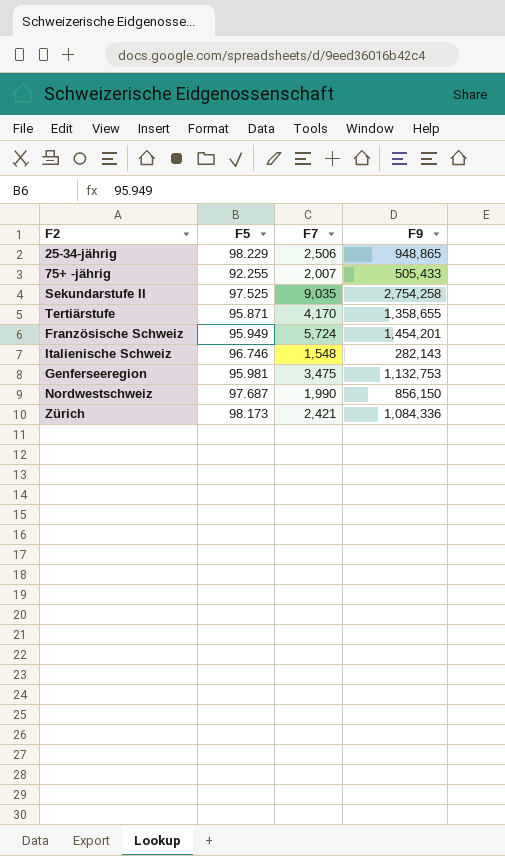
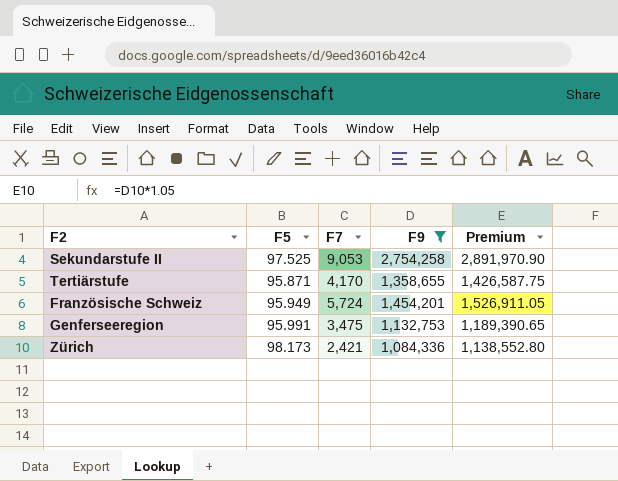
filter: none -> F9 >= 1,084,336
column Premium | formula: none -> [F9] * 1.05
Sekundarstufe II | F7: 9,035 -> 9,053
Genferseeregion | F5: 95.981 -> 95.991

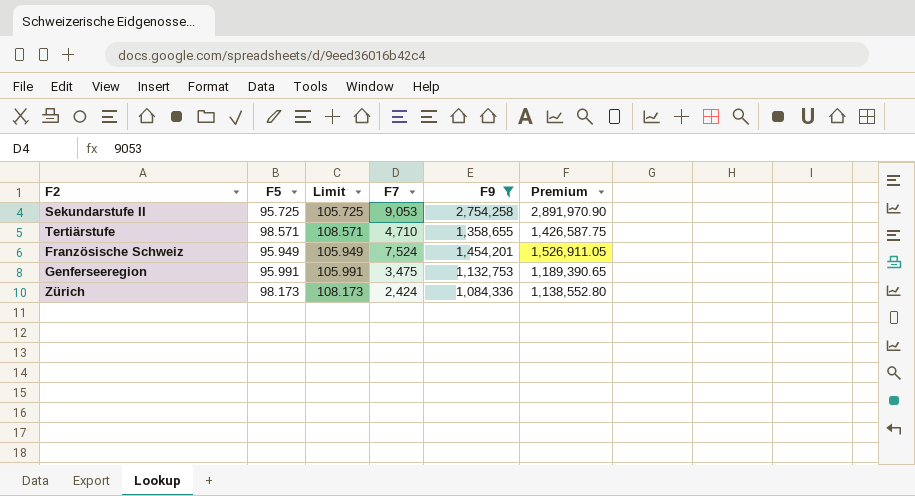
column Limit | formula: none -> [F5] + 10
Sekundarstufe II | F5: 97.525 -> 95.725
Tertiärstufe | F5: 95.871 -> 98.571
Tertiärstufe | F7: 4,170 -> 4,710
Französische Schweiz | F7: 5,724 -> 7,524
Zürich | F7: 2,421 -> 2,424

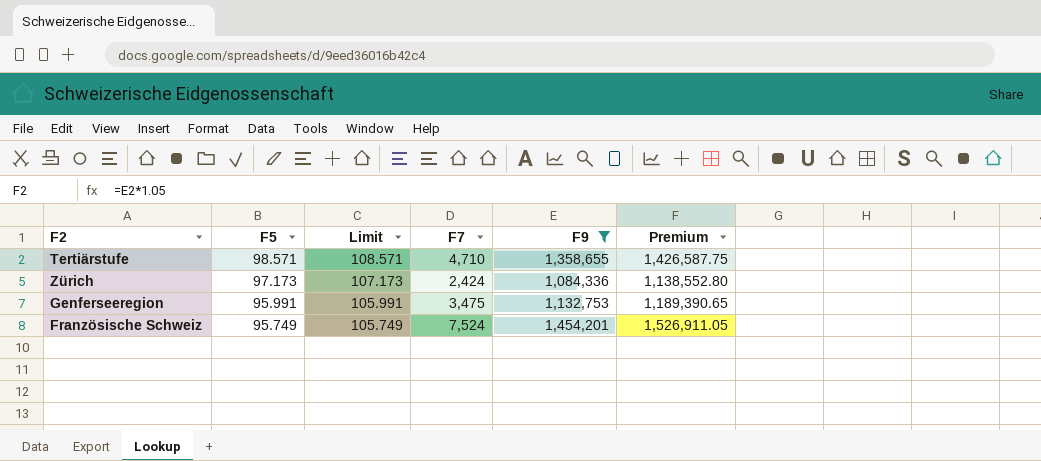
row order: none -> F5 descending
row Sekundarstufe II: 95.725 | 105.725 | 9,053 | 2,754,258 | 2,891,970.90 -> none
Zürich | F5: 98.173 -> 97.173
Zürich | Limit: 108.173 -> 107.173
Französische Schweiz | F5: 95.949 -> 95.749
Französische Schweiz | Limit: 105.949 -> 105.749

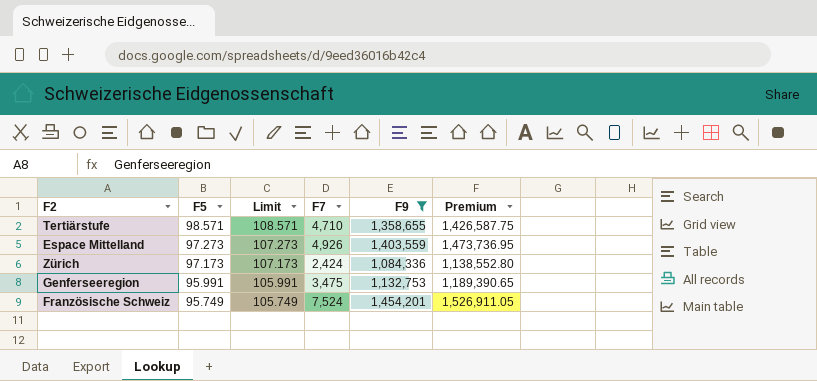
row Espace Mittelland: none -> 97.273 | 107.273 | 4,926 | 1,403,559 | 1,473,736.95

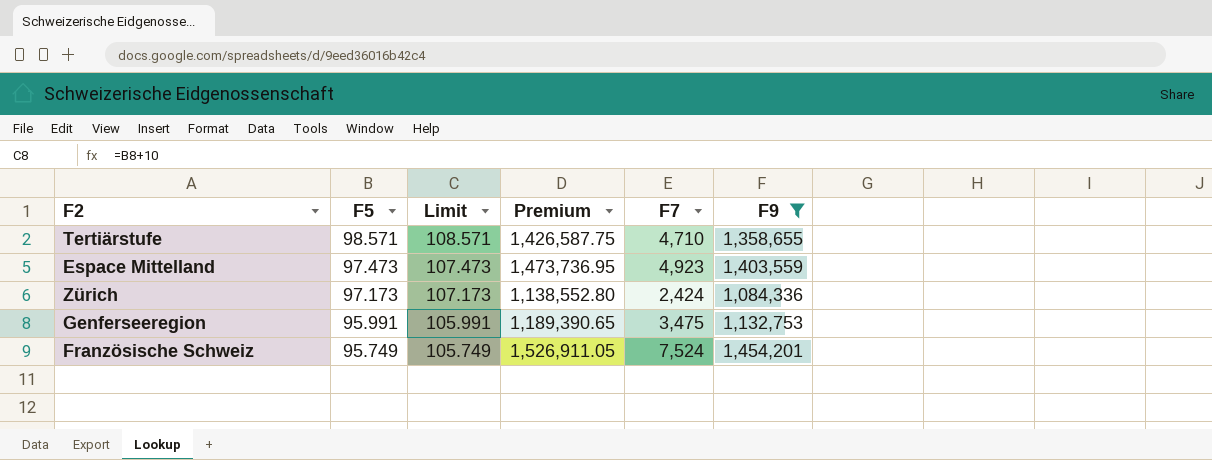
column Premium | position: 6 -> 4
Espace Mittelland | F5: 97.273 -> 97.473
Espace Mittelland | Limit: 107.273 -> 107.473
Espace Mittelland | F7: 4,926 -> 4,923

